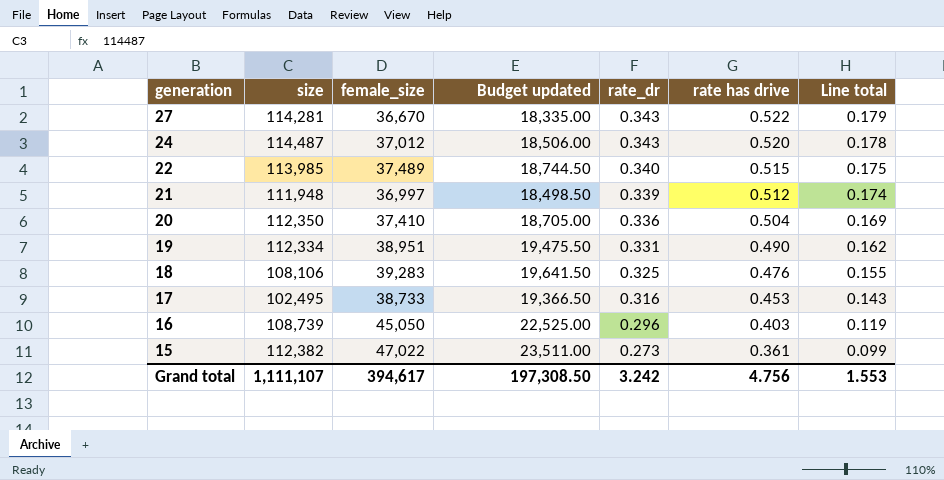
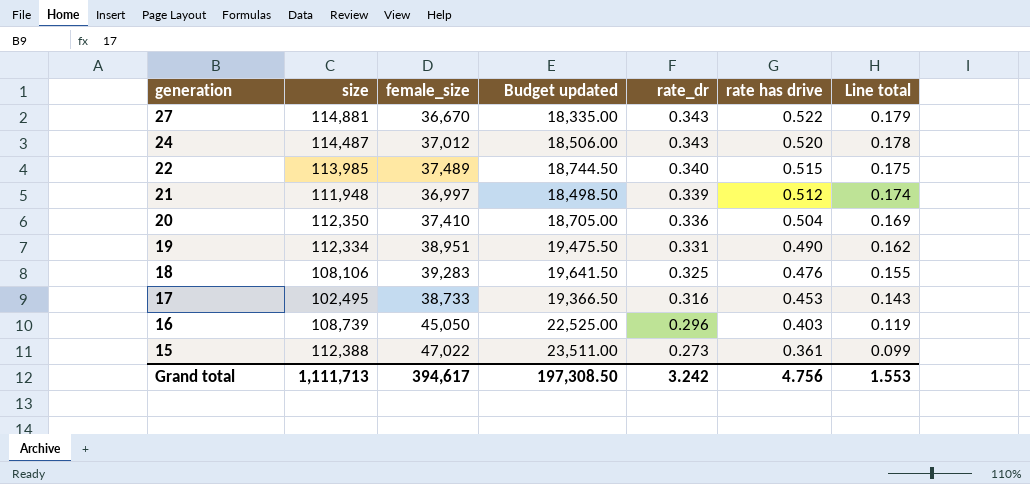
27 | size: 114,281 -> 114,881
15 | size: 112,382 -> 112,388
Grand total | size: 1,111,107 -> 1,111,713

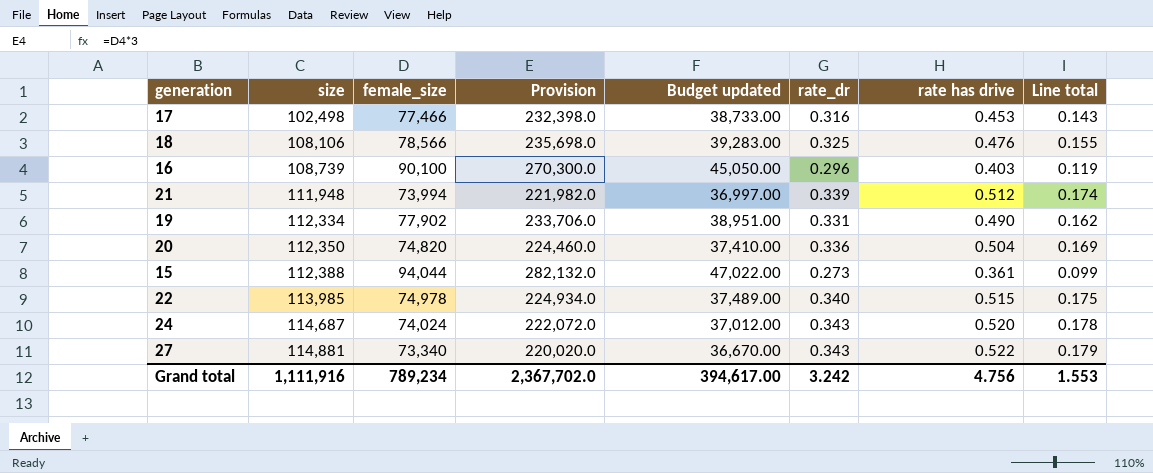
row order: generation descending -> size ascending
column Provision | formula: none -> [female_size] * 3
17 | size: 102,495 -> 102,498
17 | female_size: 38,733 -> 77,466
17 | Budget updated: 19,366.50 -> 38,733.00
18 | female_size: 39,283 -> 78,566
18 | Budget updated: 19,641.50 -> 39,283.00
16 | female_size: 45,050 -> 90,100
16 | Budget updated: 22,525.00 -> 45,050.00
21 | female_size: 36,997 -> 73,994
21 | Budget updated: 18,498.50 -> 36,997.00
19 | female_size: 38,951 -> 77,902
19 | Budget updated: 19,475.50 -> 38,951.00
20 | female_size: 37,410 -> 74,820
20 | Budget updated: 18,705.00 -> 37,410.00
15 | female_size: 47,022 -> 94,044
15 | Budget updated: 23,511.00 -> 47,022.00
22 | female_size: 37,489 -> 74,978
22 | Budget updated: 18,744.50 -> 37,489.00
24 | size: 114,487 -> 114,687
24 | female_size: 37,012 -> 74,024
24 | Budget updated: 18,506.00 -> 37,012.00
27 | female_size: 36,670 -> 73,340
27 | Budget updated: 18,335.00 -> 36,670.00
Grand total | size: 1,111,713 -> 1,111,916
Grand total | female_size: 394,617 -> 789,234
Grand total | Budget updated: 197,308.50 -> 394,617.00

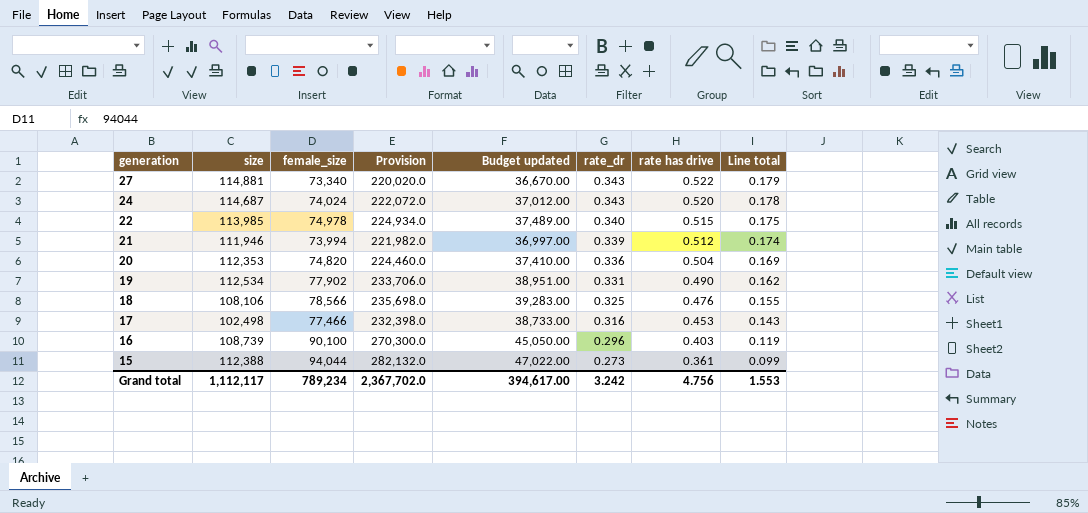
row order: size ascending -> generation descending
21 | size: 111,948 -> 111,946
20 | size: 112,350 -> 112,353
19 | size: 112,334 -> 112,534
Grand total | size: 1,111,916 -> 1,112,117

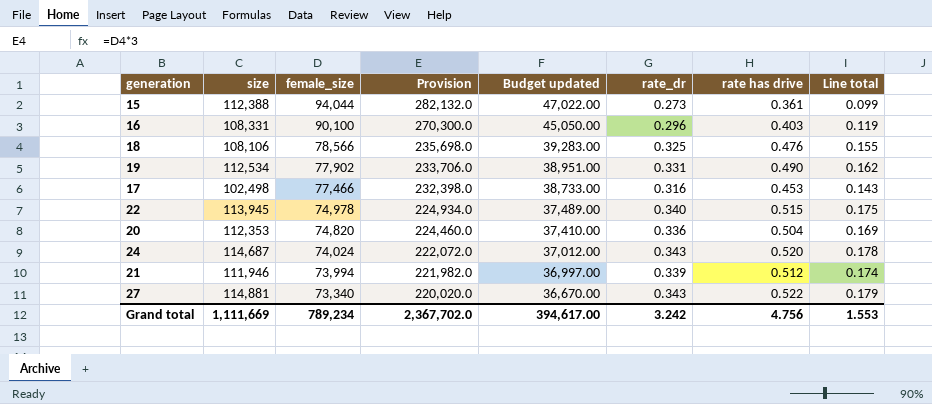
row order: generation descending -> female_size descending
16 | size: 108,739 -> 108,331
22 | size: 113,985 -> 113,945
Grand total | size: 1,112,117 -> 1,111,669

